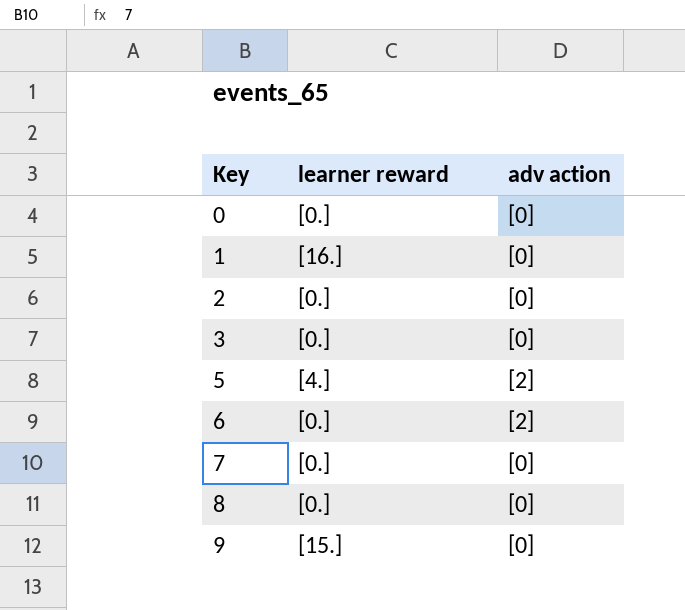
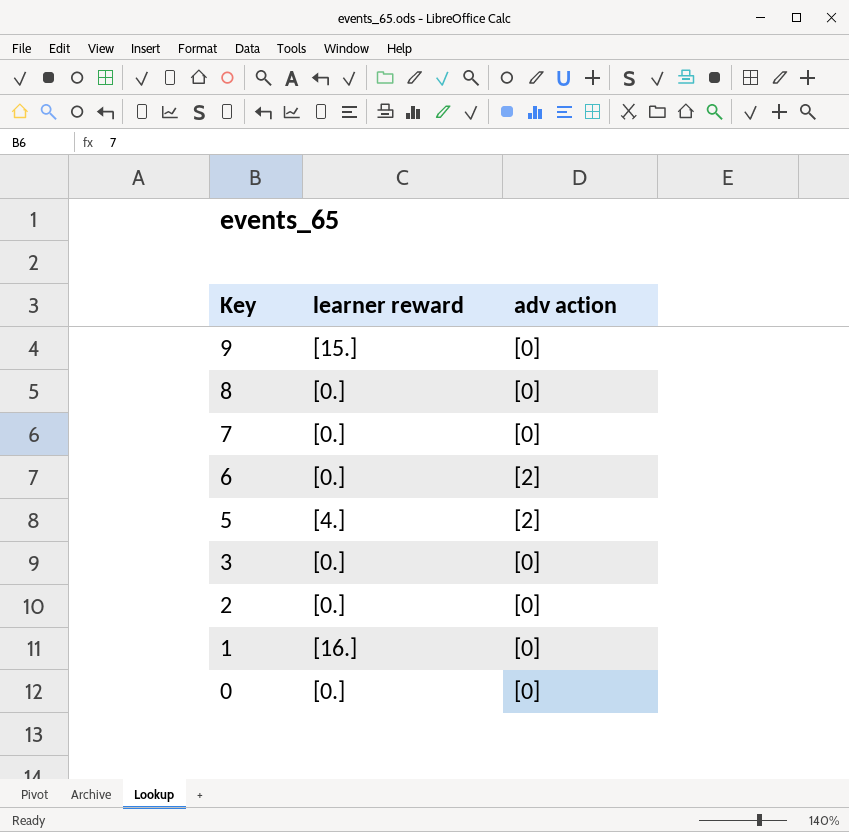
row order: Key ascending -> Key descending

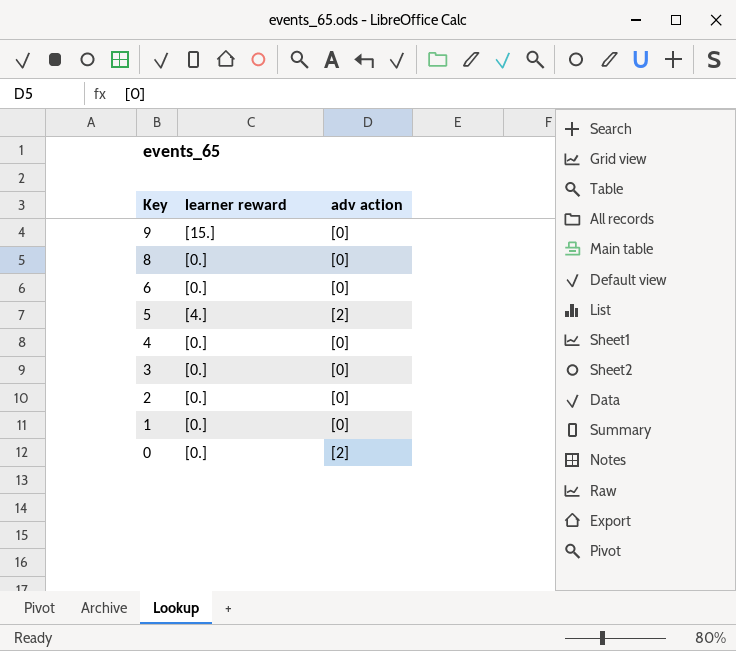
row 7: [0.] | [0] -> none
6 | adv action: [2] -> [0]
row 4: none -> [0.] | [0]
1 | learner reward: [16.] -> [0.]
0 | adv action: [0] -> [2]

